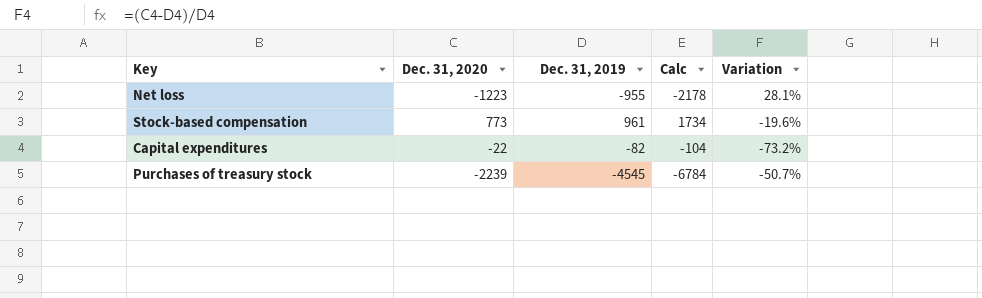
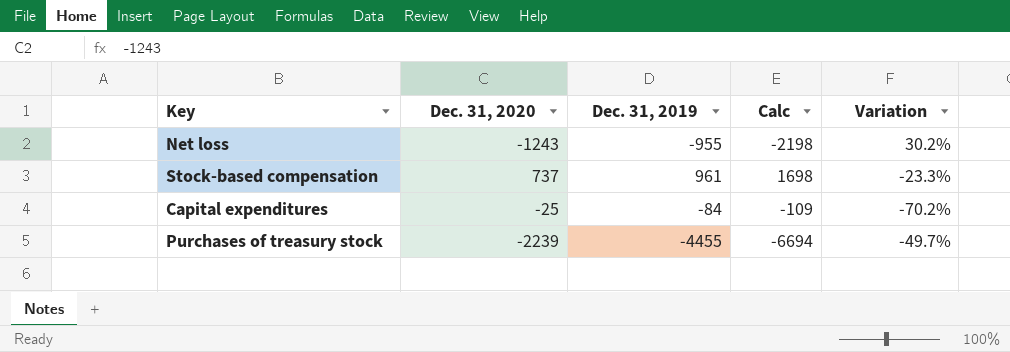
Net loss | Dec. 31, 2020: -1223 -> -1243
Net loss | Calc: -2178 -> -2198
Net loss | Variation: 28.1% -> 30.2%
Stock-based compensation | Dec. 31, 2020: 773 -> 737
Stock-based compensation | Calc: 1734 -> 1698
Stock-based compensation | Variation: -19.6% -> -23.3%
Capital expenditures | Dec. 31, 2020: -22 -> -25
Capital expenditures | Dec. 31, 2019: -82 -> -84
Capital expenditures | Calc: -104 -> -109
Capital expenditures | Variation: -73.2% -> -70.2%
Purchases of treasury stock | Dec. 31, 2019: -4545 -> -4455
Purchases of treasury stock | Calc: -6784 -> -6694
Purchases of treasury stock | Variation: -50.7% -> -49.7%

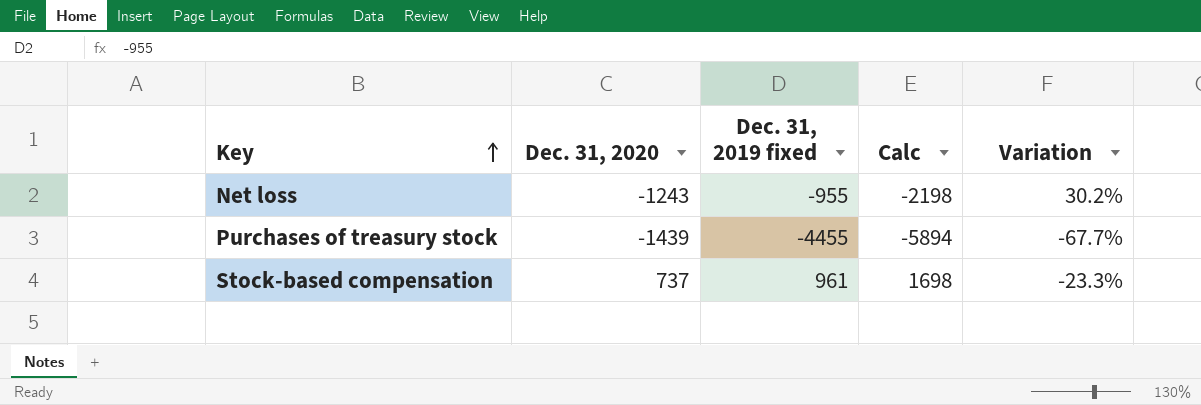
row order: none -> Key ascending
column name: Dec. 31, 2019 -> Dec. 31, 2019 fixed
row Capital expenditures: -25 | -84 | -109 | -70.2% -> none
Purchases of treasury stock | Dec. 31, 2020: -2239 -> -1439
Purchases of treasury stock | Calc: -6694 -> -5894
Purchases of treasury stock | Variation: -49.7% -> -67.7%

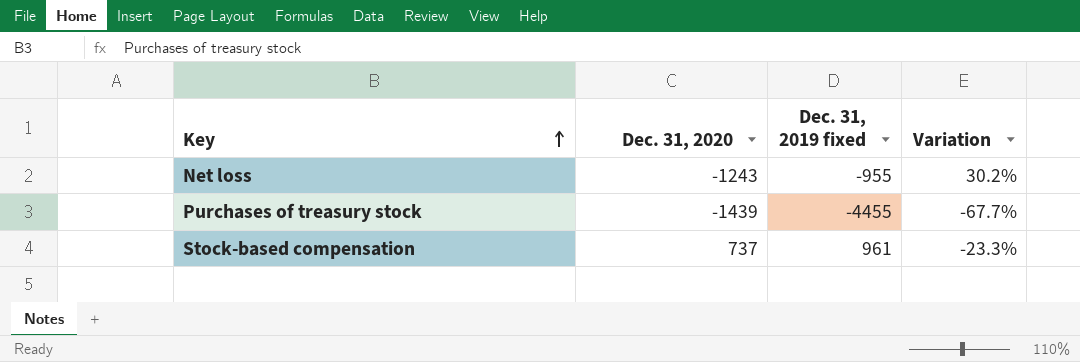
column Calc | formula: [Dec. 31, 2020] + [Dec. 31, 2019 fixed] -> none

